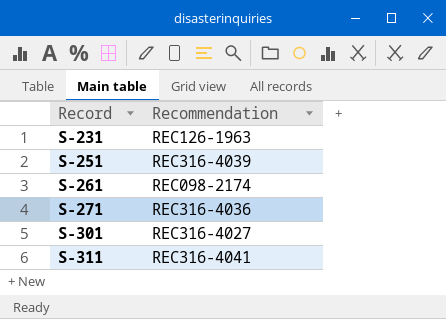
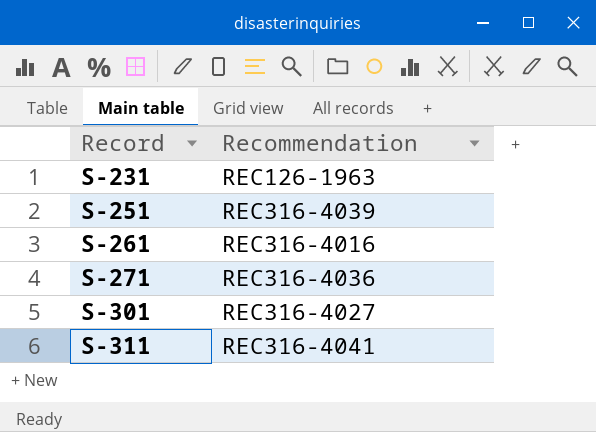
S-261 | Recommendation: REC098-2174 -> REC316-4016

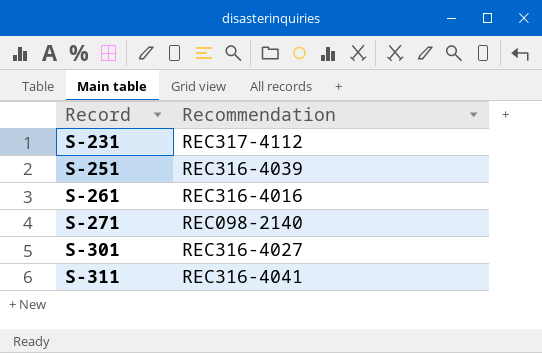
S-231 | Recommendation: REC126-1963 -> REC317-4112
S-271 | Recommendation: REC316-4036 -> REC098-2140

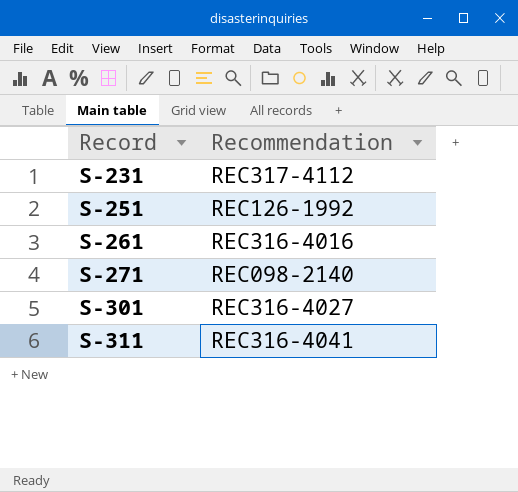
S-251 | Recommendation: REC316-4039 -> REC126-1992

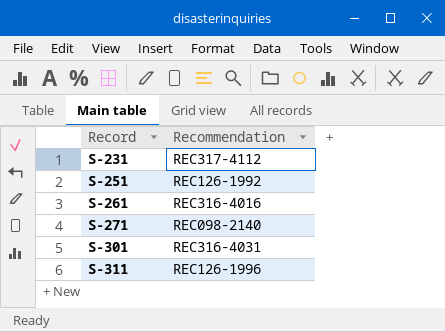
S-301 | Recommendation: REC316-4027 -> REC316-4031
S-311 | Recommendation: REC316-4041 -> REC126-1996

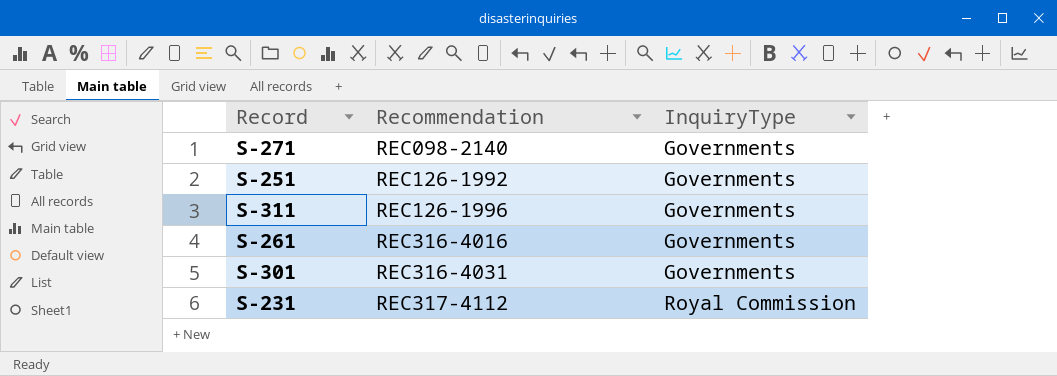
row order: Record ascending -> Recommendation ascending
column InquiryType | position: none -> 3

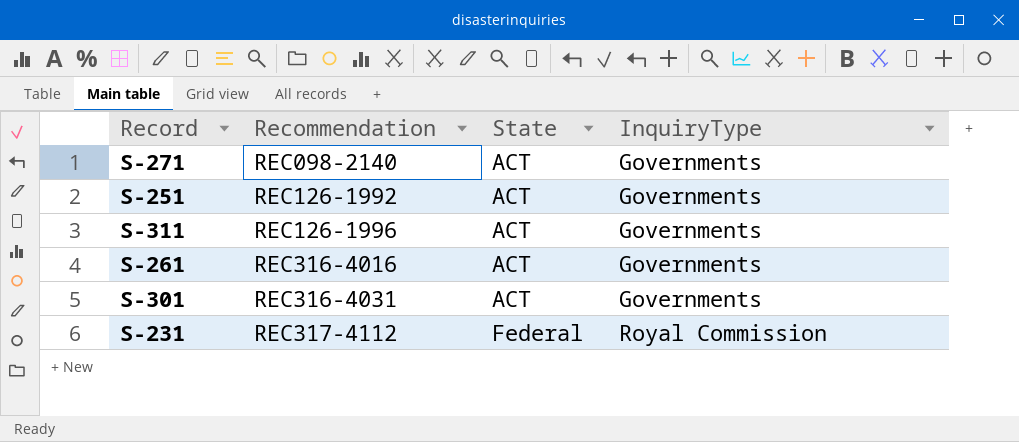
column State | position: none -> 3

